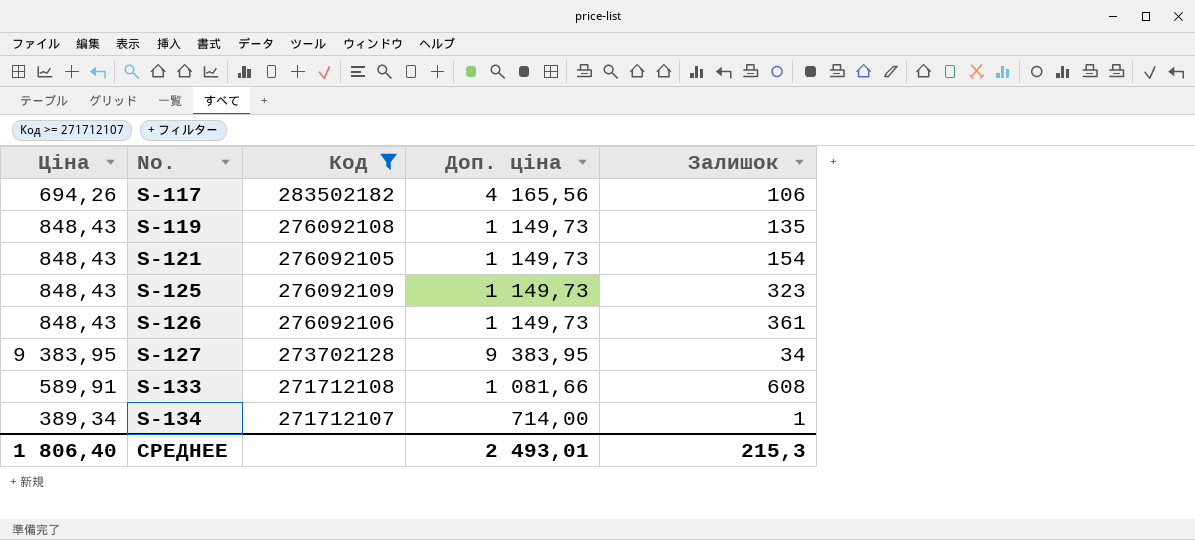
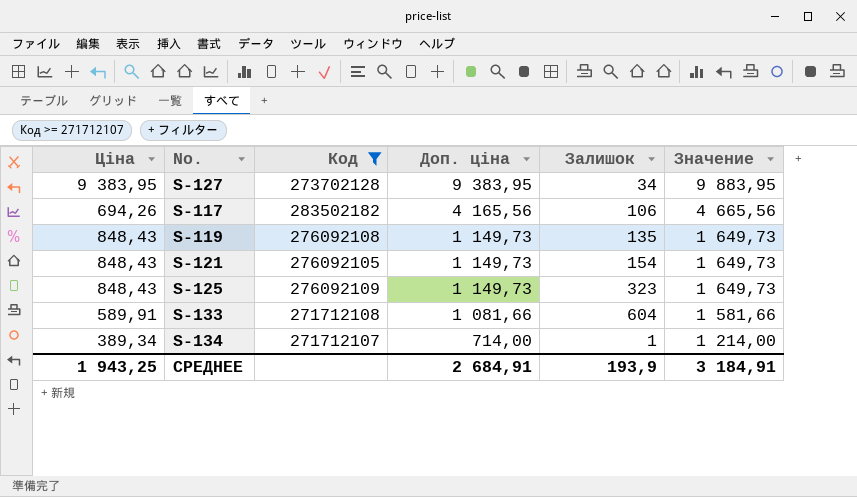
row order: No. ascending -> Доп. ціна descending
column Значение | formula: none -> [Доп. ціна] + 500
row S-126: 848,43 | 276092106 | 1 149,73 | 361 -> none
S-133 | Залишок: 608 -> 604
СРЕДНЕЕ | Ціна: 1 806,40 -> 1 943,25
СРЕДНЕЕ | Доп. ціна: 2 493,01 -> 2 684,91
СРЕДНЕЕ | Залишок: 215,3 -> 193,9

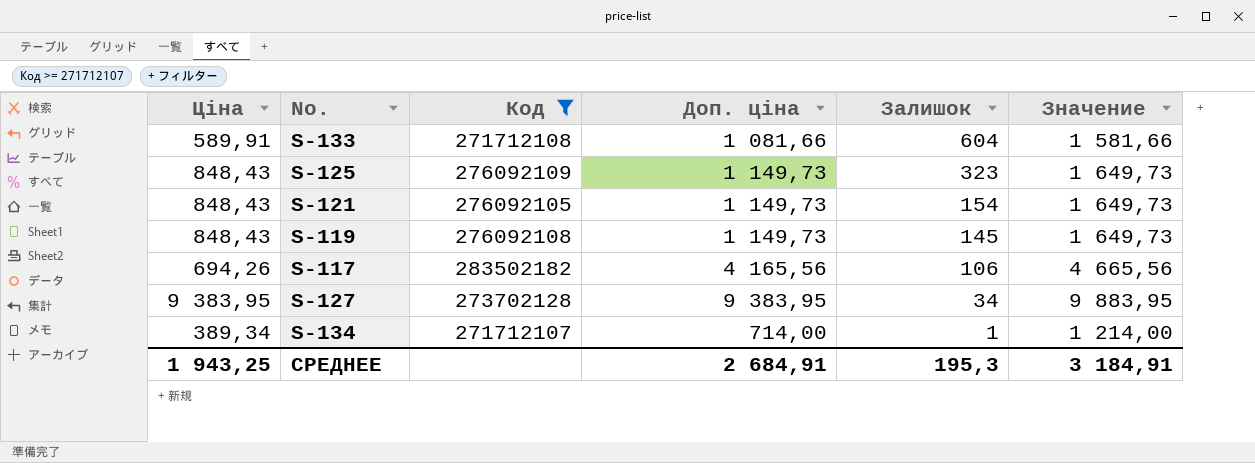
row order: Доп. ціна descending -> Залишок descending
S-119 | Залишок: 135 -> 145
СРЕДНЕЕ | Залишок: 193,9 -> 195,3

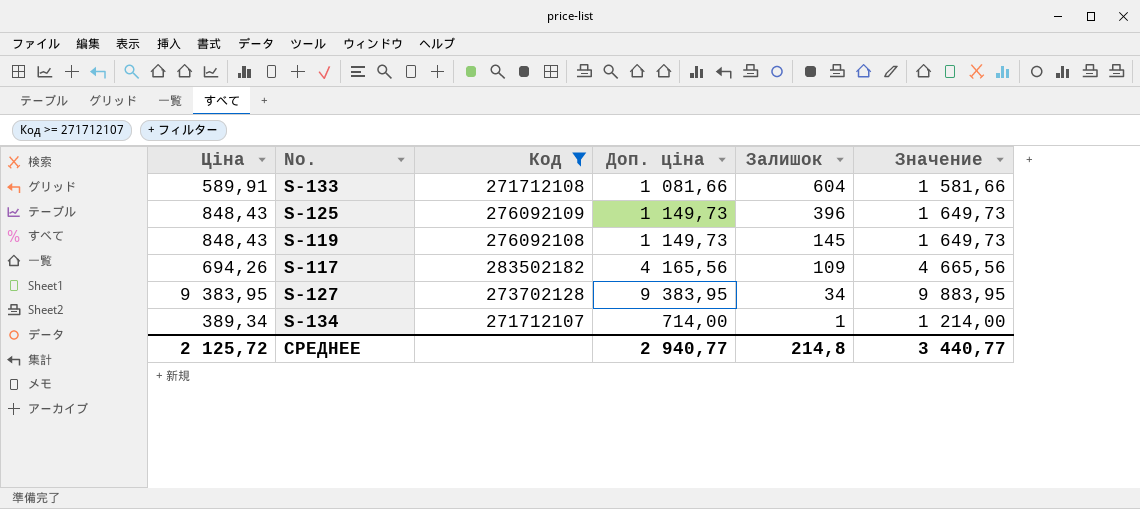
row S-121: 848,43 | 276092105 | 1 149,73 | 154 | 1 649,73 -> none
S-125 | Залишок: 323 -> 396
S-117 | Залишок: 106 -> 109
СРЕДНЕЕ | Ціна: 1 943,25 -> 2 125,72
СРЕДНЕЕ | Доп. ціна: 2 684,91 -> 2 940,77
СРЕДНЕЕ | Залишок: 195,3 -> 214,8
СРЕДНЕЕ | Значение: 3 184,91 -> 3 440,77

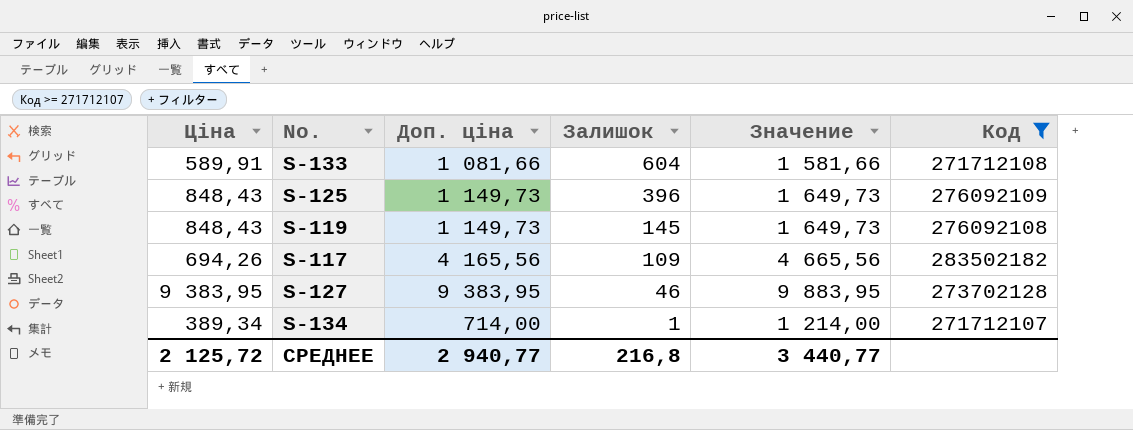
column Код | position: 3 -> 6
S-127 | Залишок: 34 -> 46
СРЕДНЕЕ | Залишок: 214,8 -> 216,8

